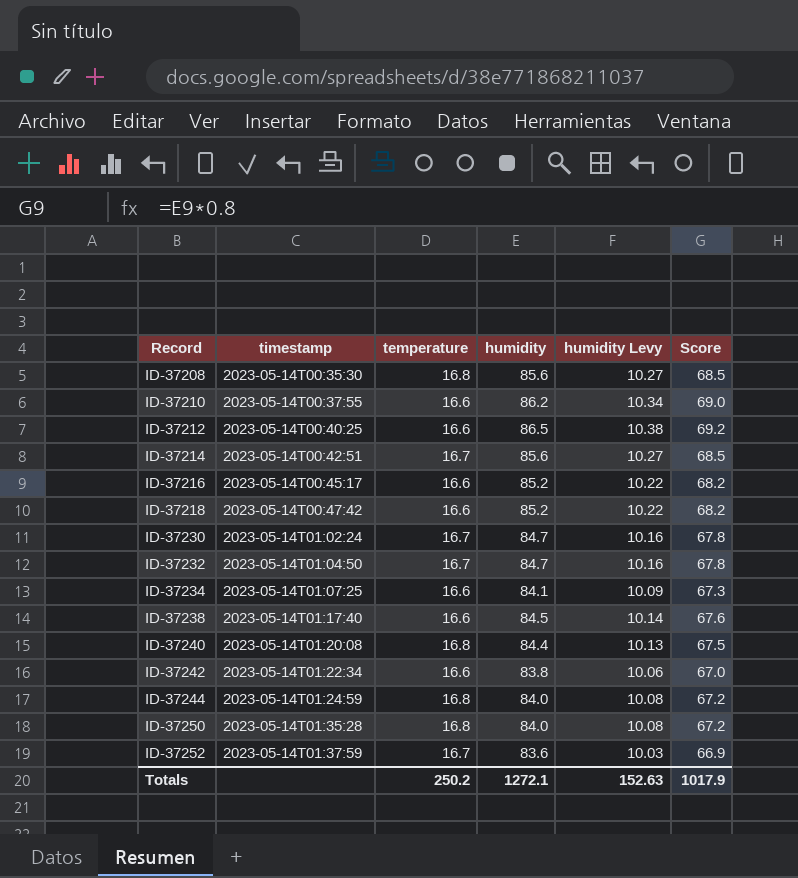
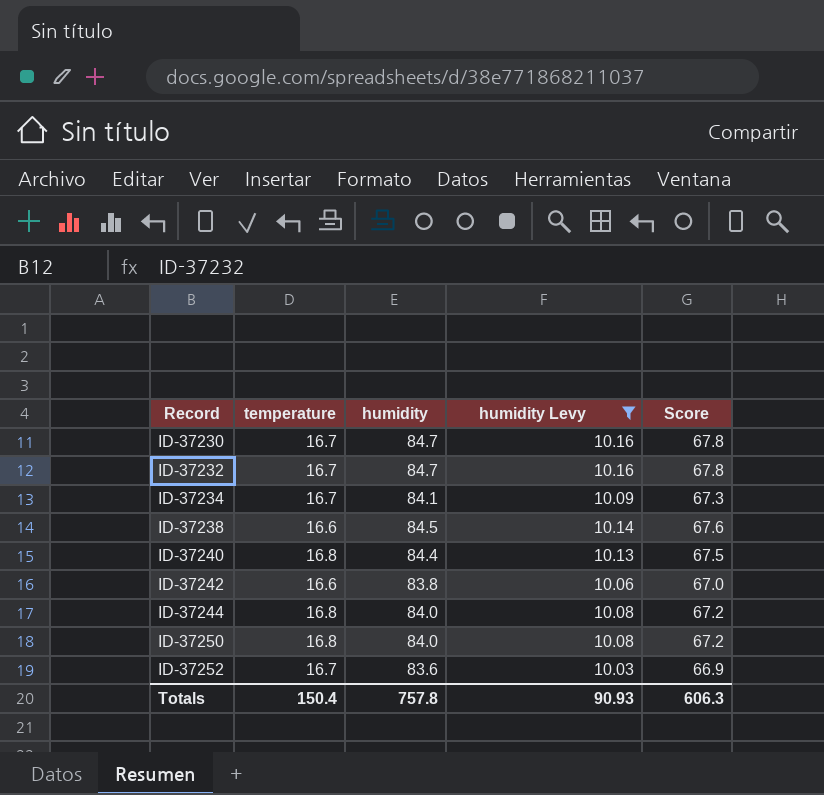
filter: none -> humidity Levy <= 10.16
column timestamp | position: 2 -> none
ID-37234 | temperature: 16.6 -> 16.7
Totals | temperature: 250.2 -> 150.4
Totals | humidity: 1272.1 -> 757.8
Totals | humidity Levy: 152.63 -> 90.93
Totals | Score: 1017.9 -> 606.3

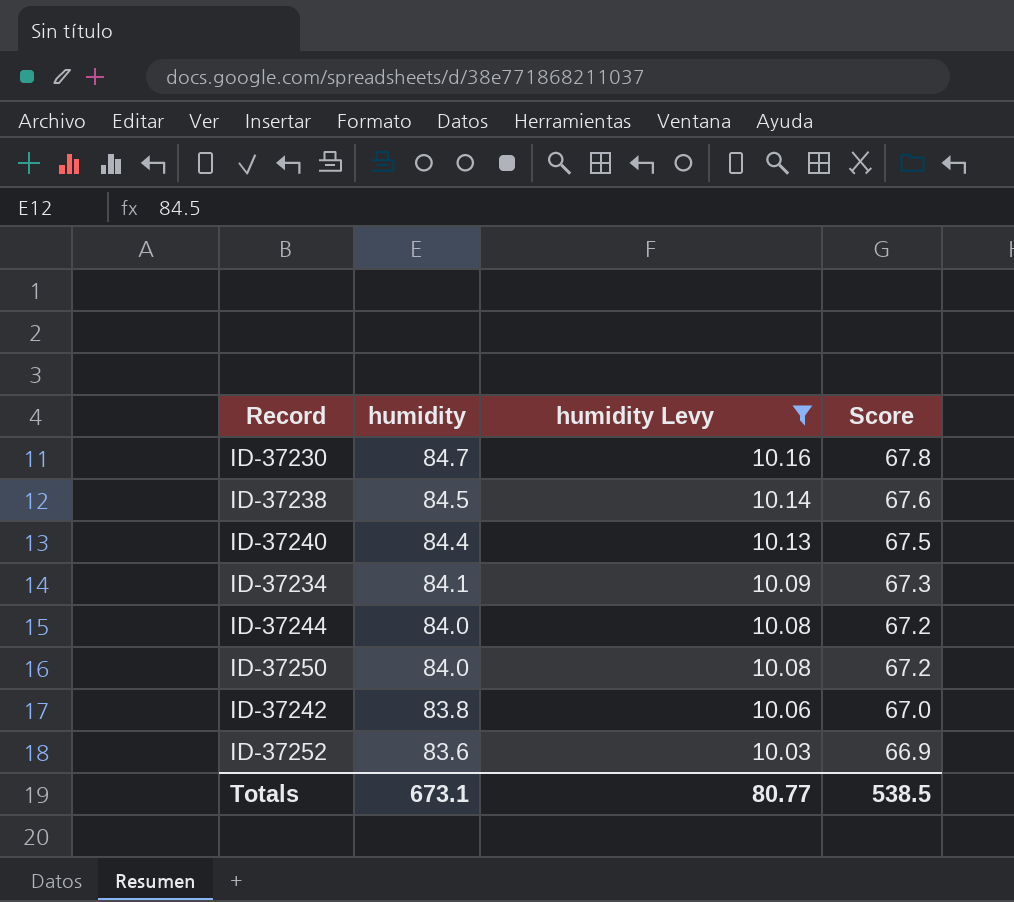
row order: Record ascending -> humidity descending
column temperature | position: 2 -> none
row ID-37232: 16.7 | 84.7 | 10.16 | 67.8 -> none
Totals | humidity: 757.8 -> 673.1
Totals | humidity Levy: 90.93 -> 80.77
Totals | Score: 606.3 -> 538.5

